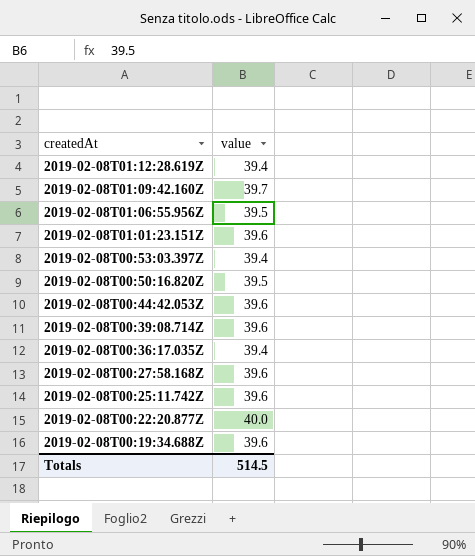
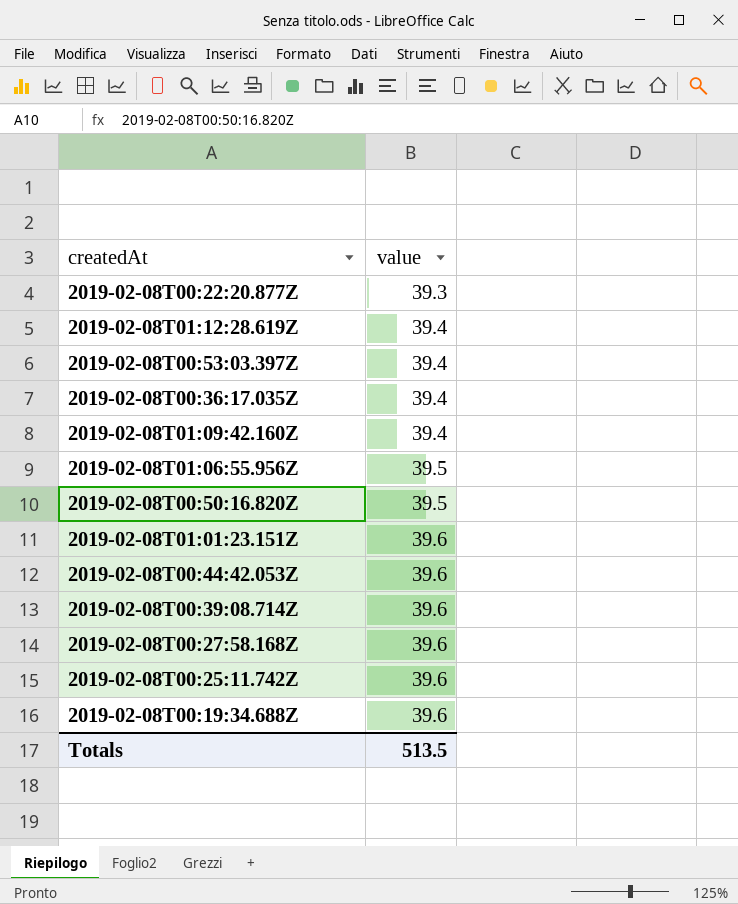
row order: createdAt descending -> value ascending
2019-02-08T00:22:20.877Z | value: 40.0 -> 39.3
2019-02-08T01:09:42.160Z | value: 39.7 -> 39.4
Totals | value: 514.5 -> 513.5

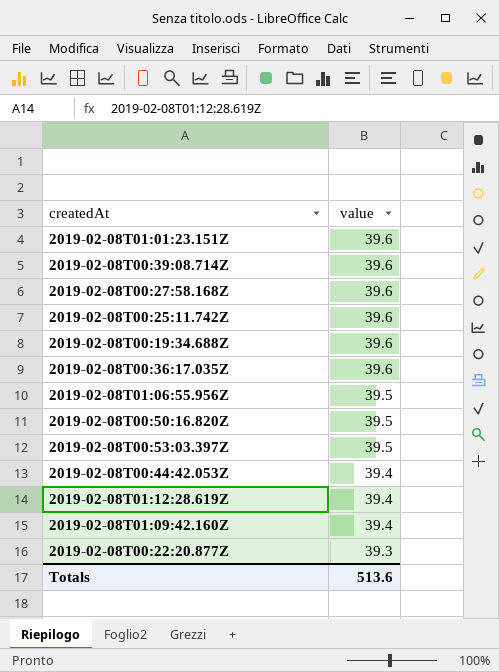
row order: value ascending -> value descending
2019-02-08T00:36:17.035Z | value: 39.4 -> 39.6
2019-02-08T00:53:03.397Z | value: 39.4 -> 39.5
2019-02-08T00:44:42.053Z | value: 39.6 -> 39.4
Totals | value: 513.5 -> 513.6

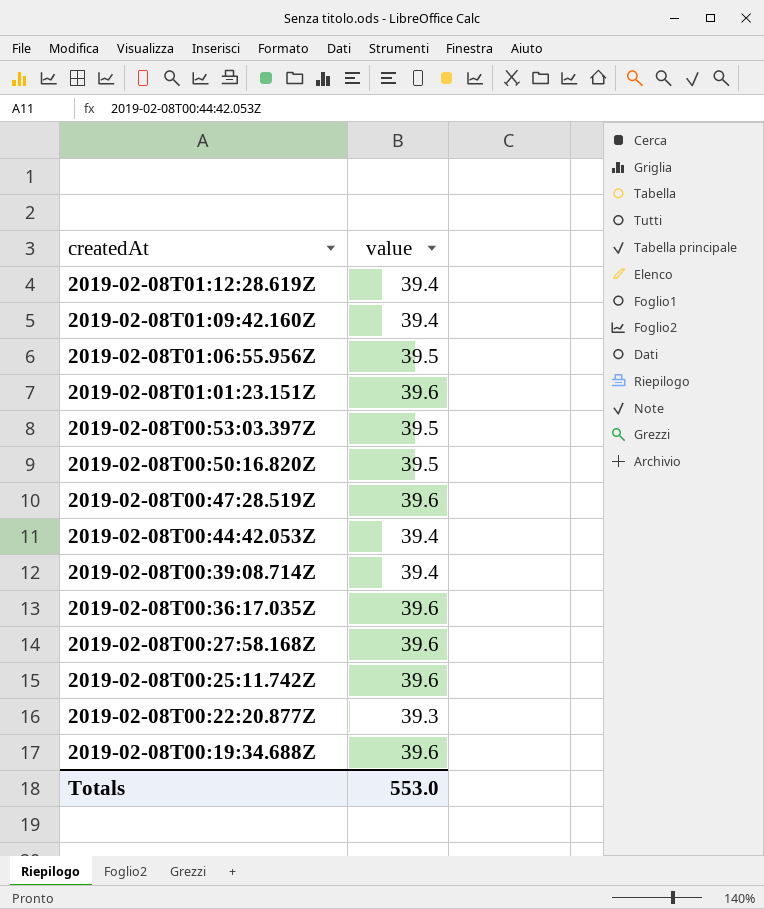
row order: value descending -> createdAt descending
row 2019-02-08T00:47:28.519Z: none -> 39.6
2019-02-08T00:39:08.714Z | value: 39.6 -> 39.4
Totals | value: 513.6 -> 553.0

